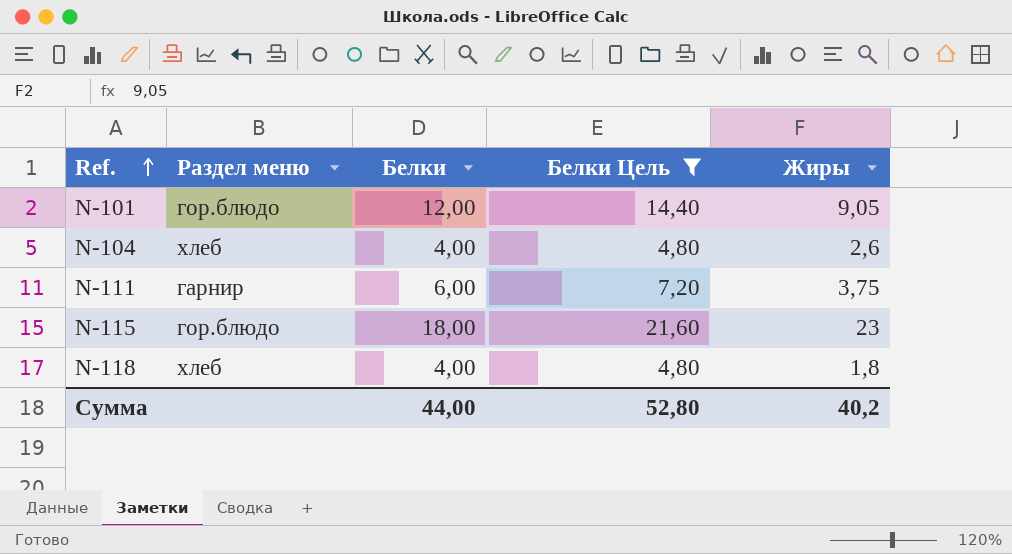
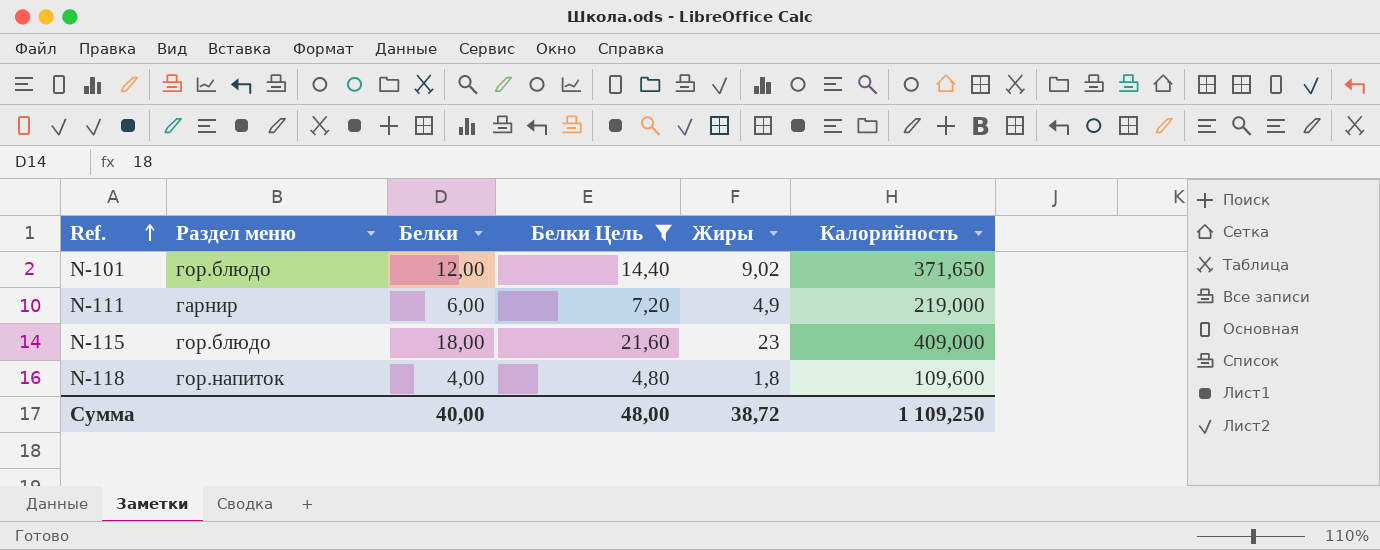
column Калорийность | position: none -> 6
row N-104: хлеб | 4,00 | 4,80 | 2,6 -> none
N-101 | Жиры: 9,05 -> 9,02
N-111 | Жиры: 3,75 -> 4,9
N-118 | Раздел меню: хлеб -> гор.напиток
Сумма | Белки: 44,00 -> 40,00
Сумма | Белки Цель: 52,80 -> 48,00
Сумма | Жиры: 40,2 -> 38,72

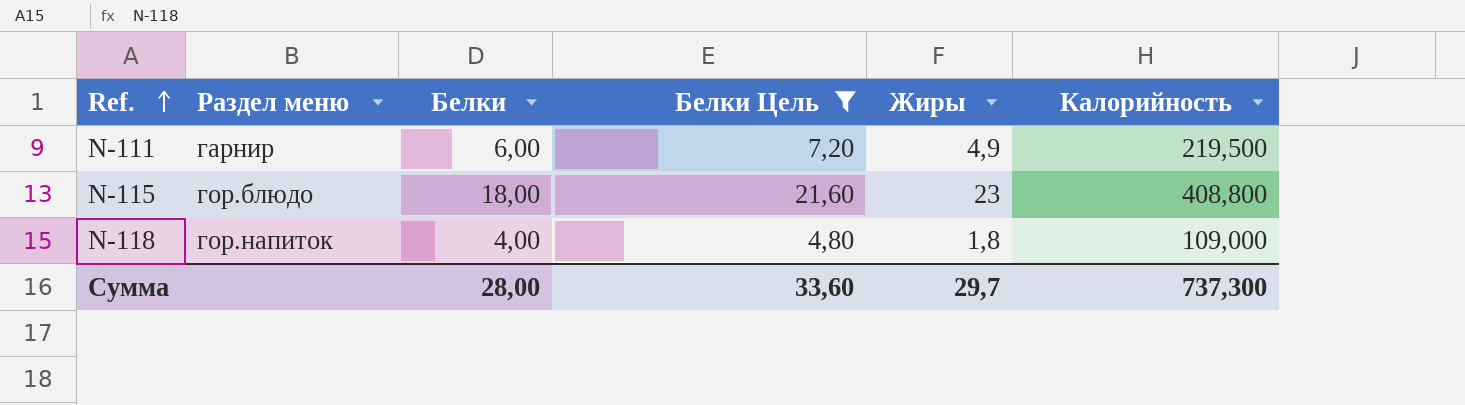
row N-101: гор.блюдо | 12,00 | 14,40 | 9,02 | 371,650 -> none
N-111 | Калорийность: 219,000 -> 219,500
N-115 | Калорийность: 409,000 -> 408,800
N-118 | Калорийность: 109,600 -> 109,000
Сумма | Белки: 40,00 -> 28,00
Сумма | Белки Цель: 48,00 -> 33,60
Сумма | Жиры: 38,72 -> 29,7
Сумма | Калорийность: 1 109,250 -> 737,300

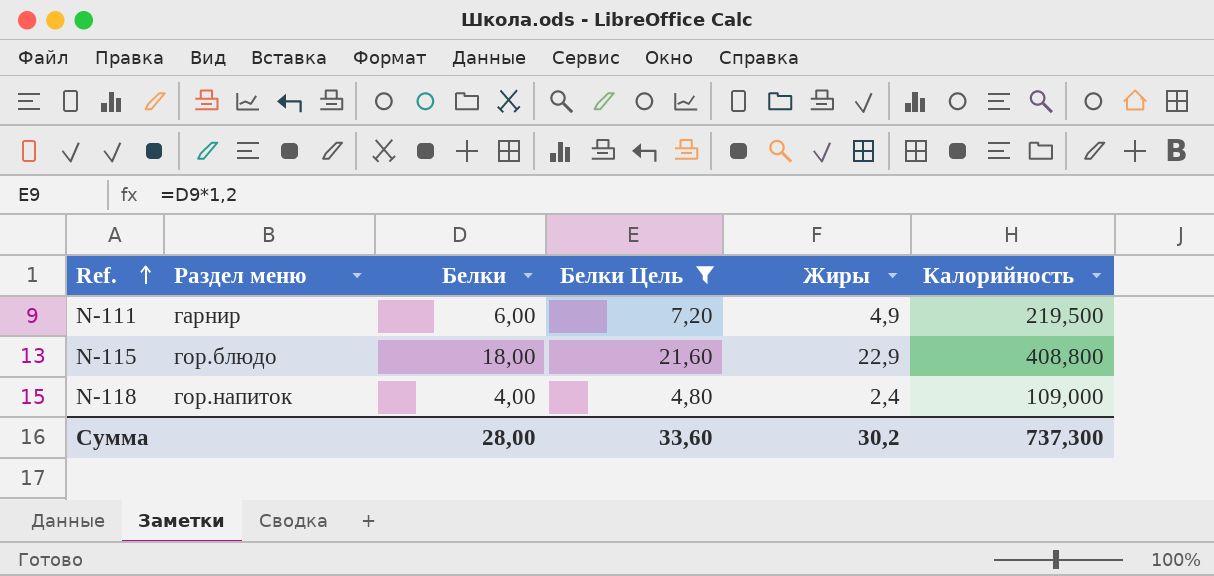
N-115 | Жиры: 23 -> 22,9
N-118 | Жиры: 1,8 -> 2,4
Сумма | Жиры: 29,7 -> 30,2

